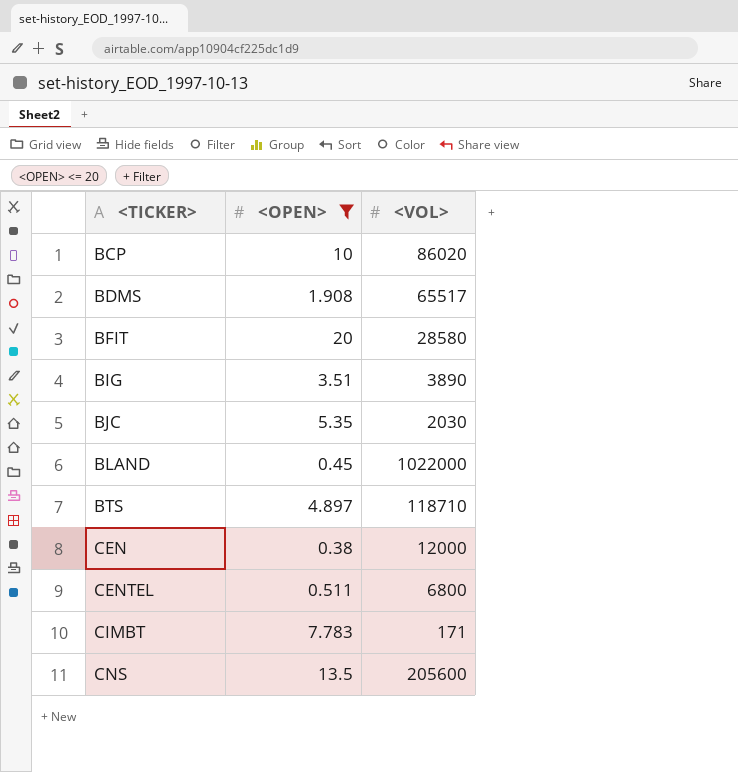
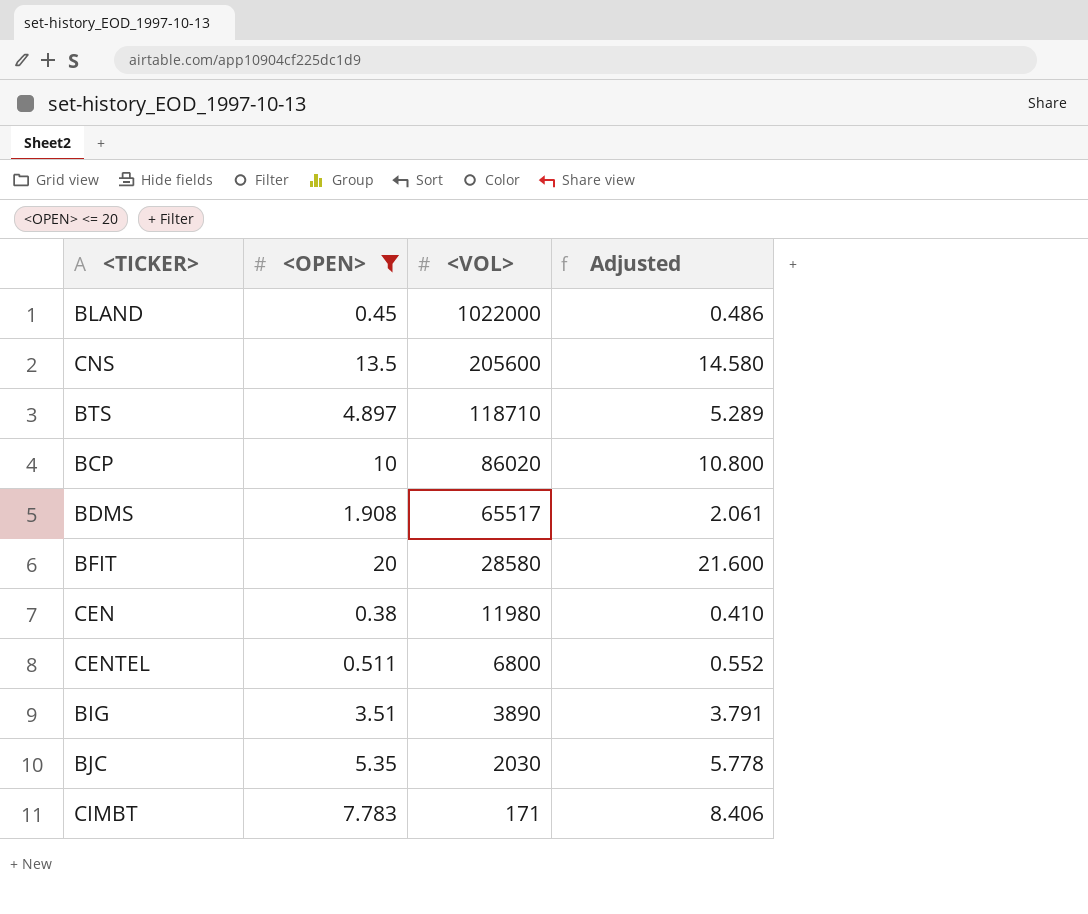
row order: <TICKER> ascending -> <VOL> descending
column Adjusted | formula: none -> [<OPEN>] * 1.08
CEN | <VOL>: 12000 -> 11980

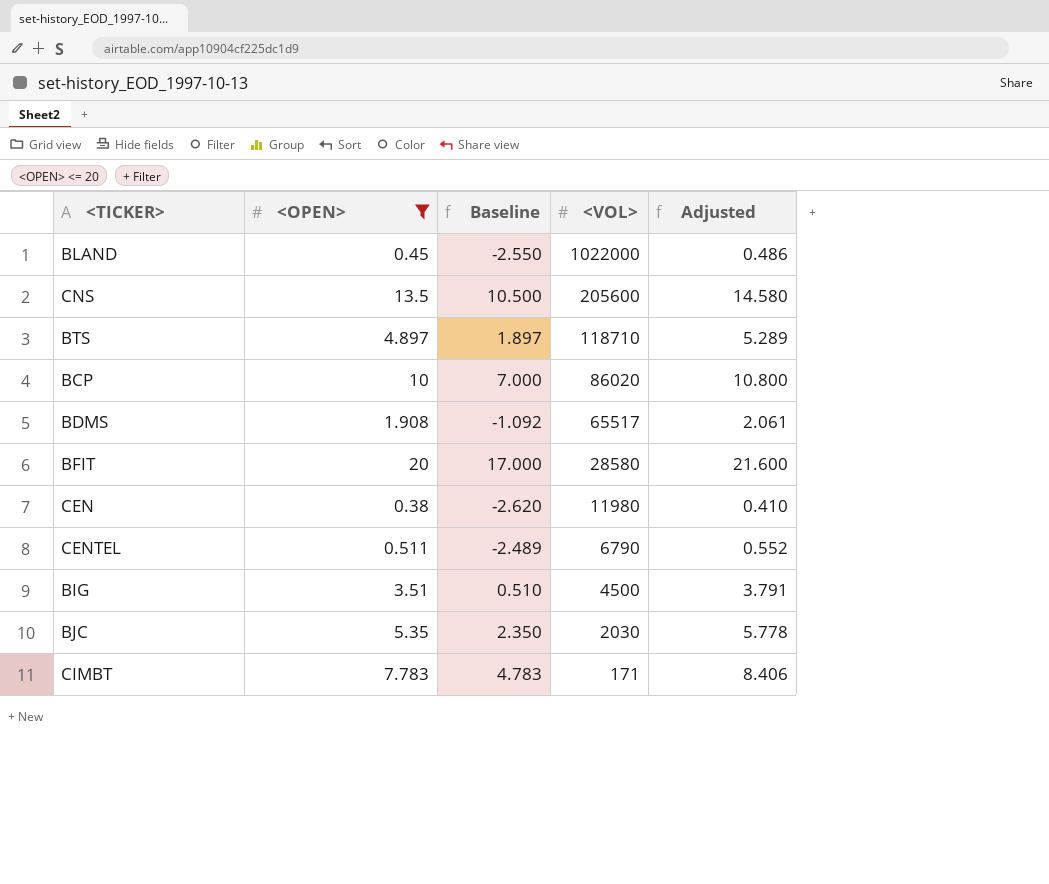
column Baseline | formula: none -> [<OPEN>] - 3
CENTEL | <VOL>: 6800 -> 6790
BIG | <VOL>: 3890 -> 4500

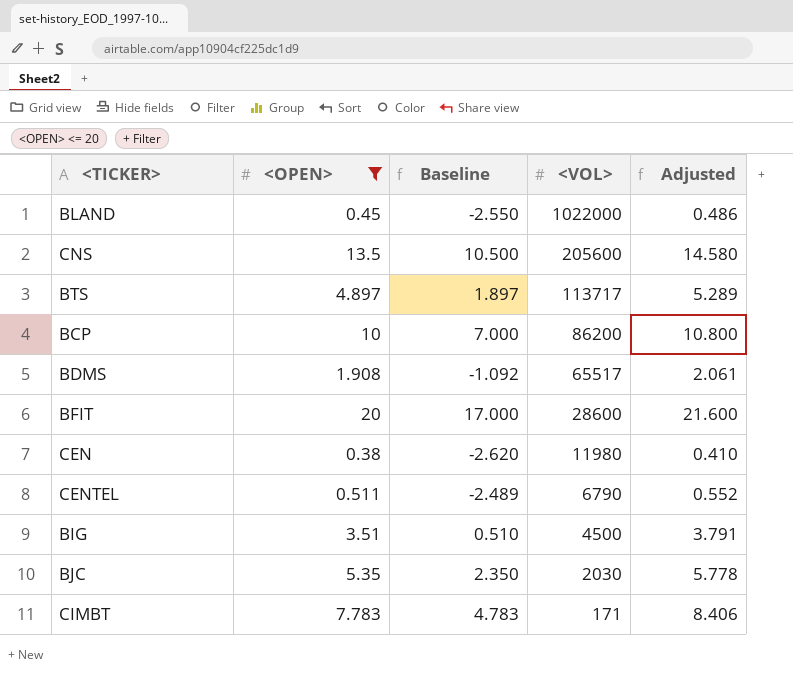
BTS | <VOL>: 118710 -> 113717
BCP | <VOL>: 86020 -> 86200
BFIT | <VOL>: 28580 -> 28600

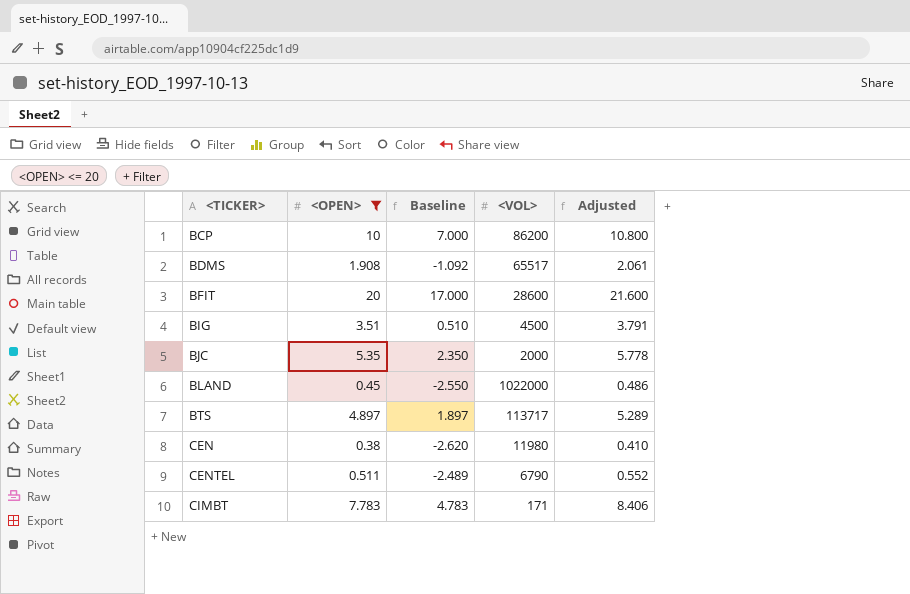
row order: <VOL> descending -> <TICKER> ascending
row CNS: 13.5 | 10.500 | 205600 | 14.580 -> none
BJC | <VOL>: 2030 -> 2000

